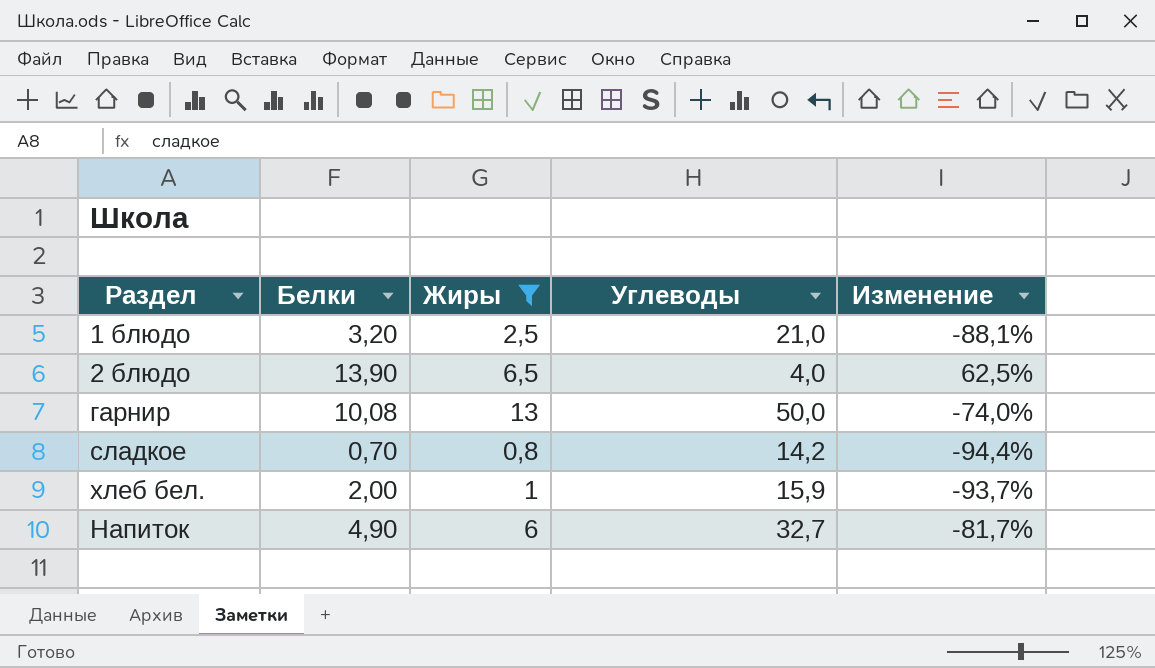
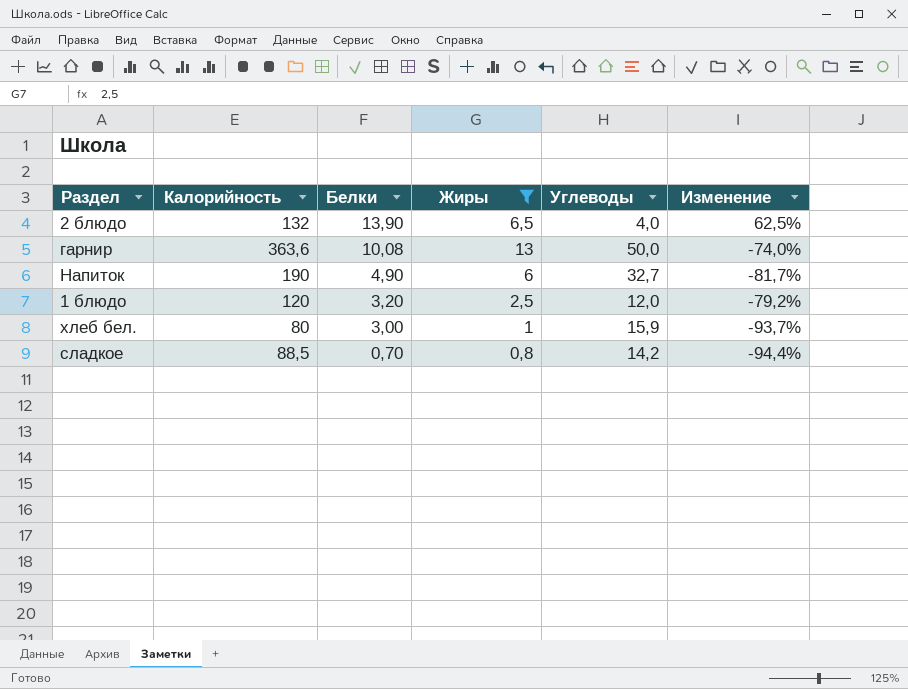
row order: none -> Белки descending
column Калорийность | position: none -> 2
1 блюдо | Углеводы: 21,0 -> 12,0
1 блюдо | Изменение: -88,1% -> -79,2%
хлеб бел. | Белки: 2,00 -> 3,00

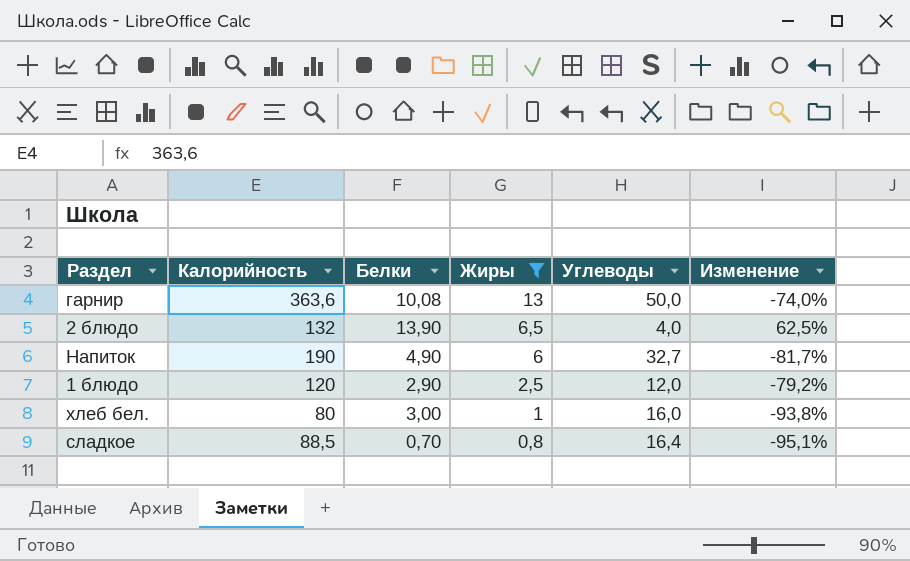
row order: Белки descending -> Жиры descending
1 блюдо | Белки: 3,20 -> 2,90
хлеб бел. | Углеводы: 15,9 -> 16,0
хлеб бел. | Изменение: -93,7% -> -93,8%
сладкое | Углеводы: 14,2 -> 16,4
сладкое | Изменение: -94,4% -> -95,1%

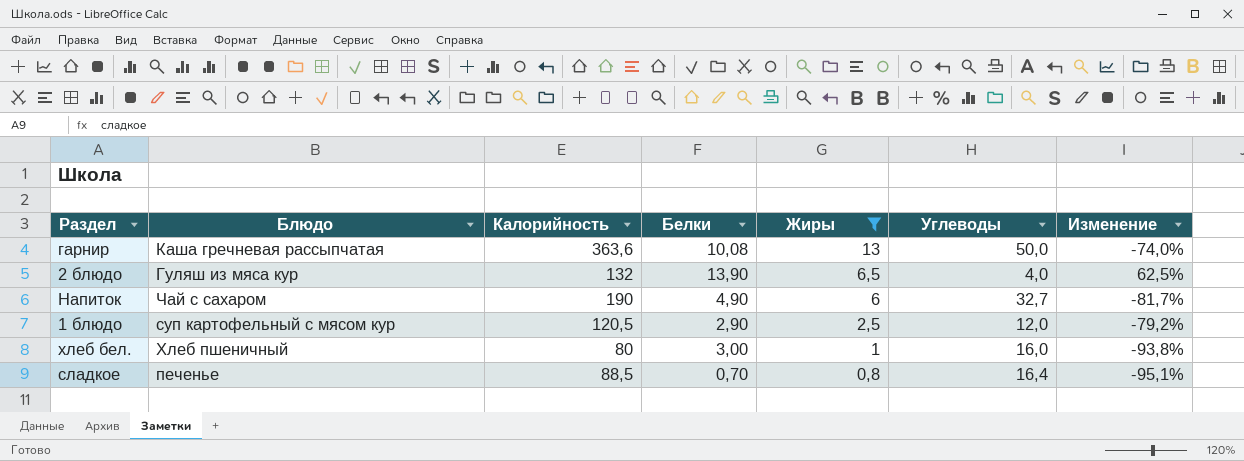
column Блюдо | position: none -> 2
1 блюдо | Калорийность: 120 -> 120,5

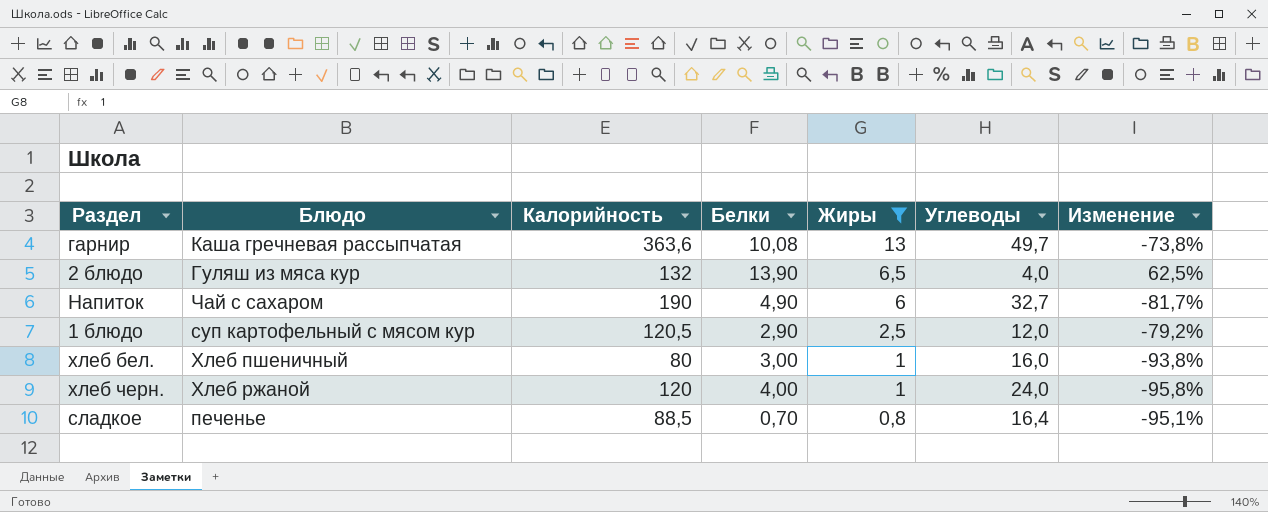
гарнир | Углеводы: 50,0 -> 49,7
гарнир | Изменение: -74,0% -> -73,8%
row хлеб черн.: none -> Хлеб ржаной | 120 | 4,00 | 1 | 24,0 | -95,8%

